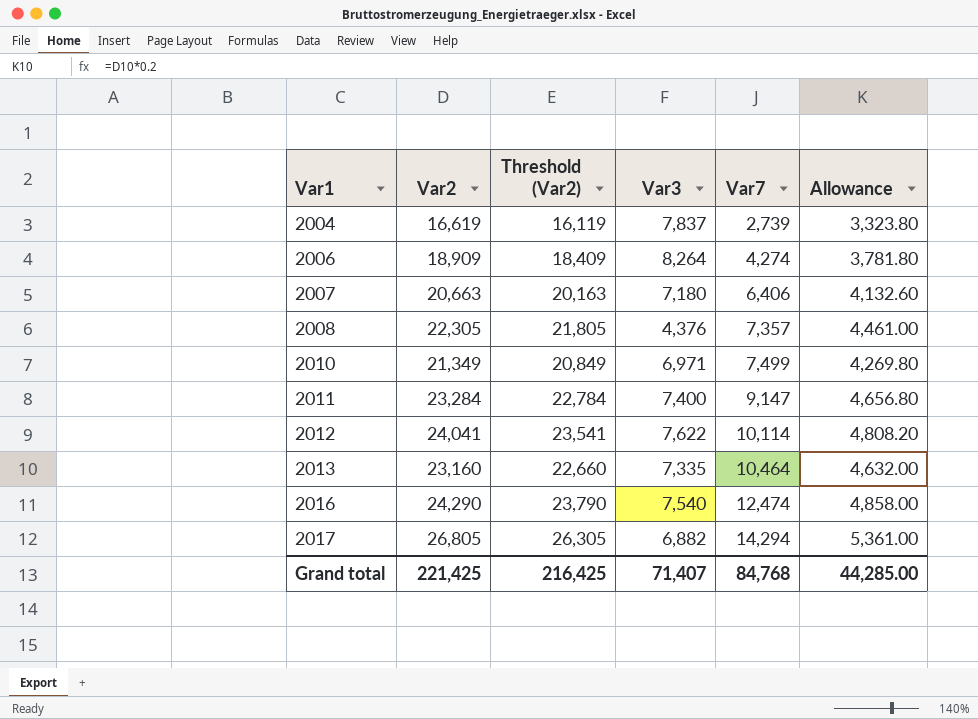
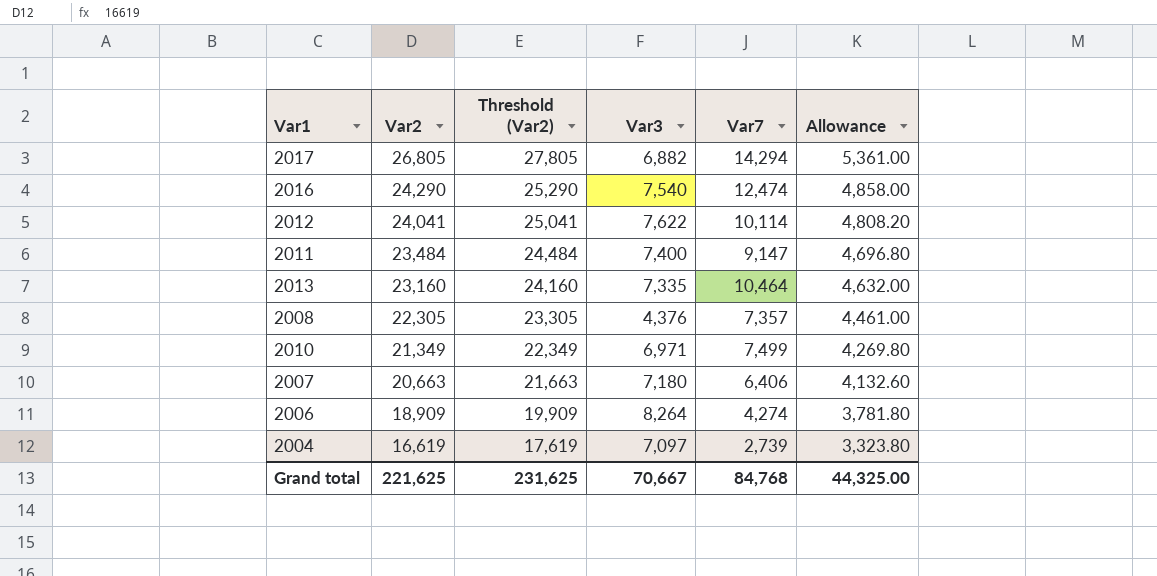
row order: Var1 ascending -> Var2 descending
column Threshold (Var2) | formula: [Var2] - 500 -> [Var2] + 1000
2011 | Var2: 23,284 -> 23,484
2011 | Allowance: 4,656.80 -> 4,696.80
2004 | Var3: 7,837 -> 7,097
Grand total | Var2: 221,425 -> 221,625
Grand total | Threshold (Var2): 216,425 -> 231,625
Grand total | Var3: 71,407 -> 70,667
Grand total | Allowance: 44,285.00 -> 44,325.00

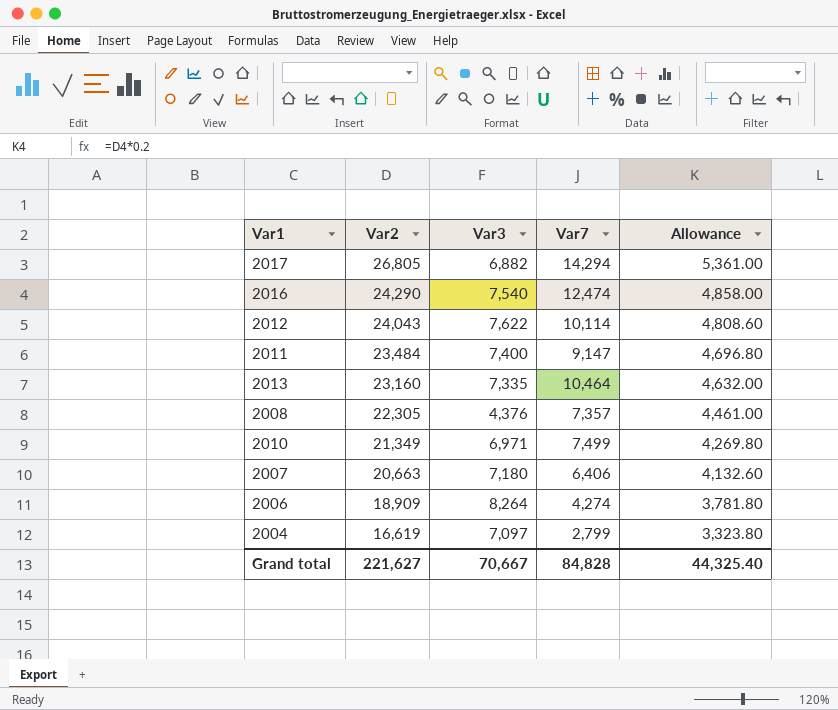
column Threshold (Var2) | formula: [Var2] + 1000 -> none
2012 | Var2: 24,041 -> 24,043
2012 | Allowance: 4,808.20 -> 4,808.60
2004 | Var7: 2,739 -> 2,799
Grand total | Var2: 221,625 -> 221,627
Grand total | Var7: 84,768 -> 84,828
Grand total | Allowance: 44,325.00 -> 44,325.40

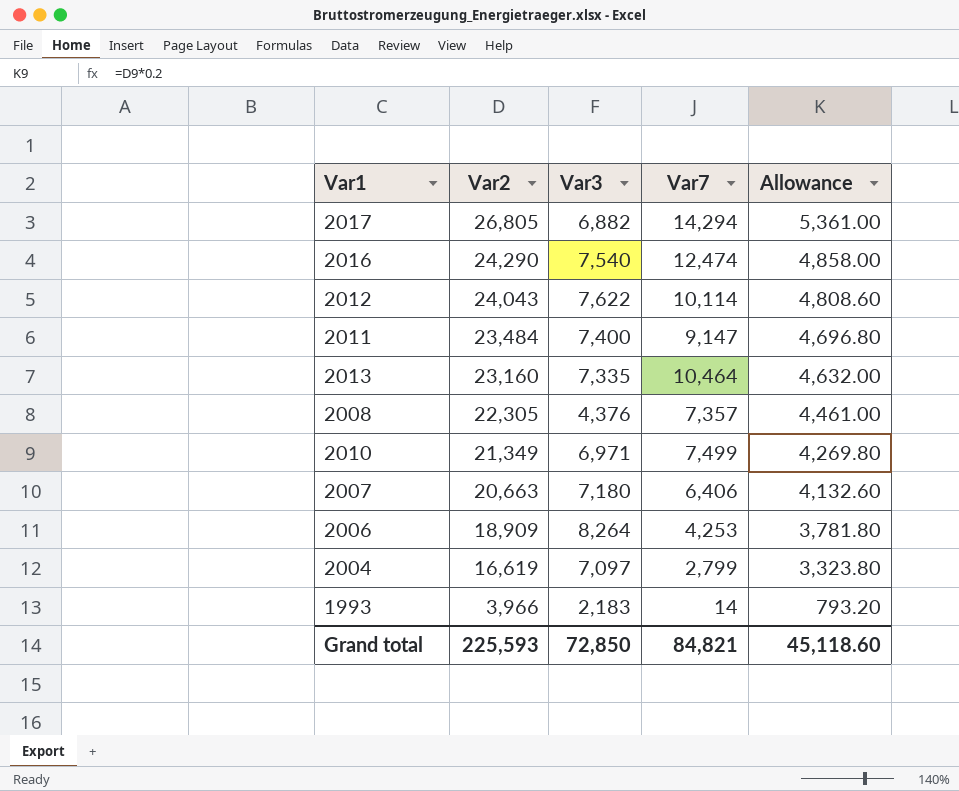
2006 | Var7: 4,274 -> 4,253
row 1993: none -> 3,966 | 2,183 | 14 | 793.20
Grand total | Var2: 221,627 -> 225,593
Grand total | Var3: 70,667 -> 72,850
Grand total | Var7: 84,828 -> 84,821
Grand total | Allowance: 44,325.40 -> 45,118.60

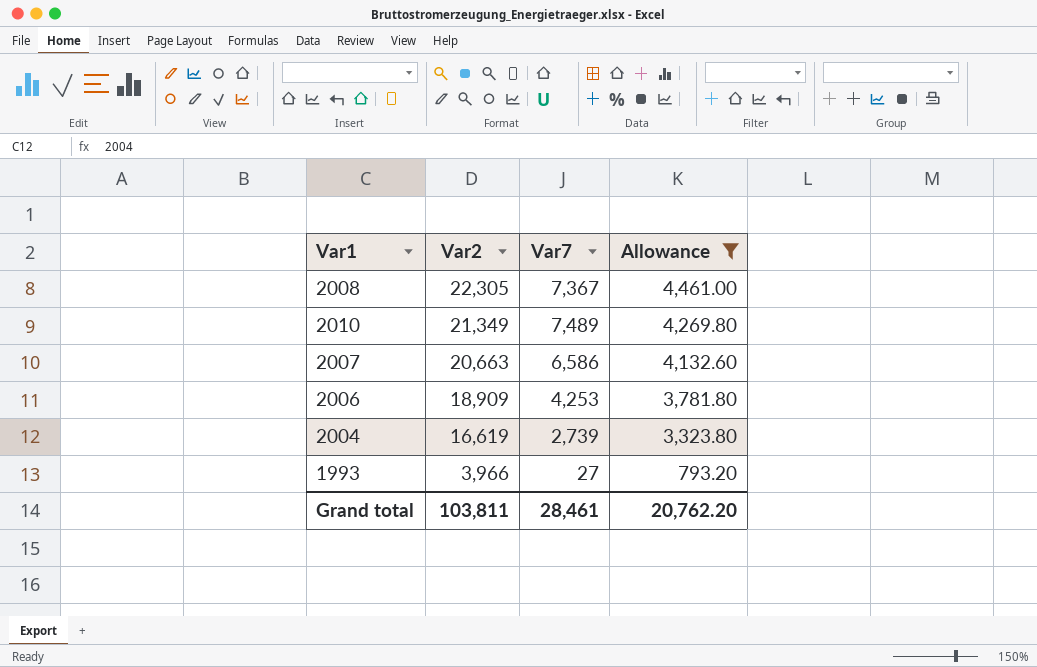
filter: none -> Allowance <= 4,461.00
column Var3 | position: 3 -> none
2008 | Var7: 7,357 -> 7,367
2010 | Var7: 7,499 -> 7,489
2007 | Var7: 6,406 -> 6,586
2004 | Var7: 2,799 -> 2,739
1993 | Var7: 14 -> 27
Grand total | Var2: 225,593 -> 103,811
Grand total | Var7: 84,821 -> 28,461
Grand total | Allowance: 45,118.60 -> 20,762.20

